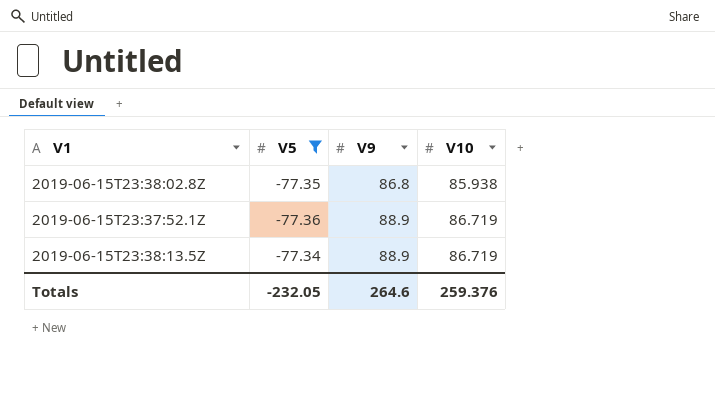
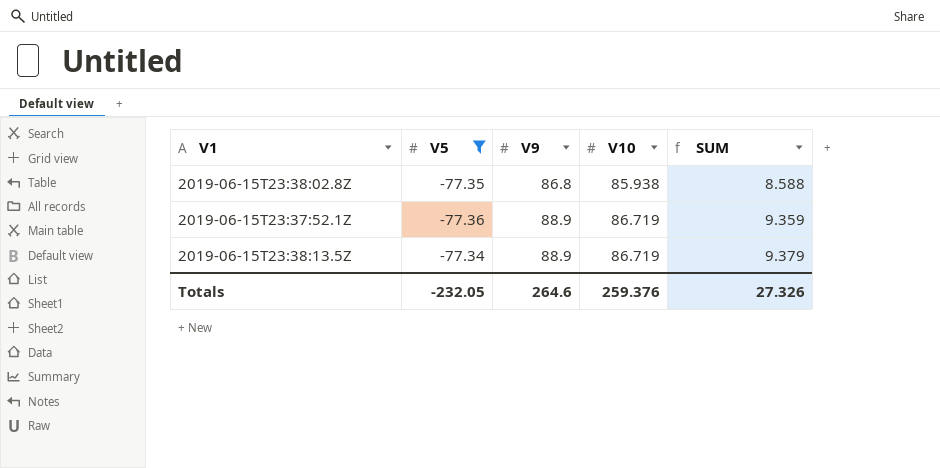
column SUM | formula: none -> [V5] + [V10]

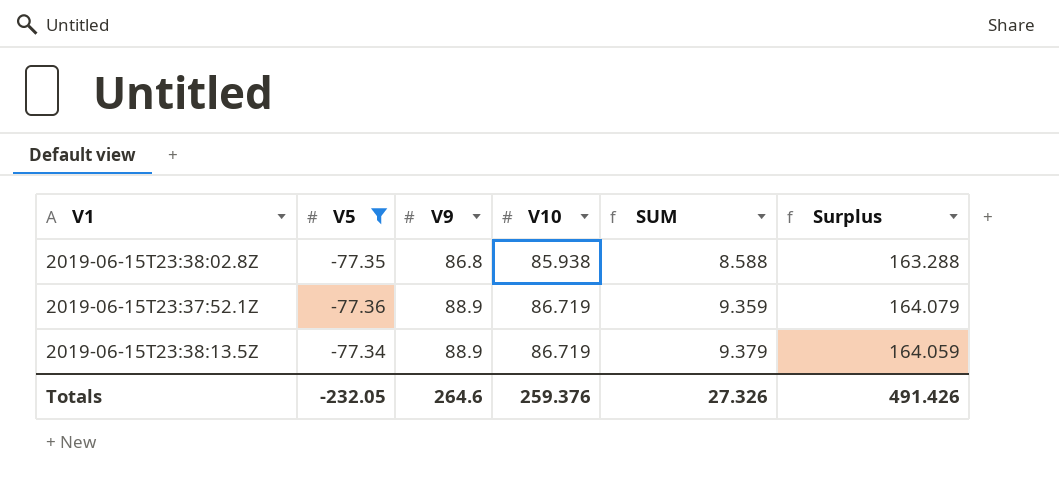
column Surplus | formula: none -> [V10] - [V5]

